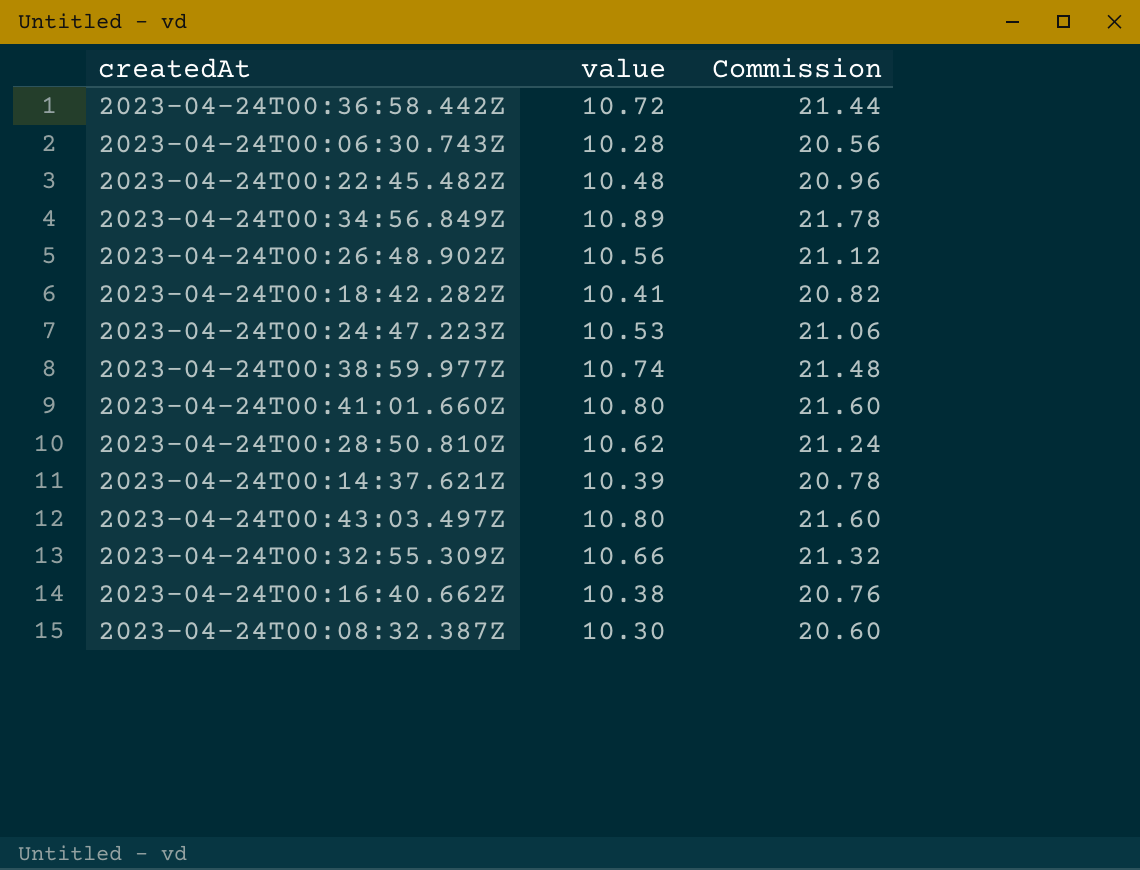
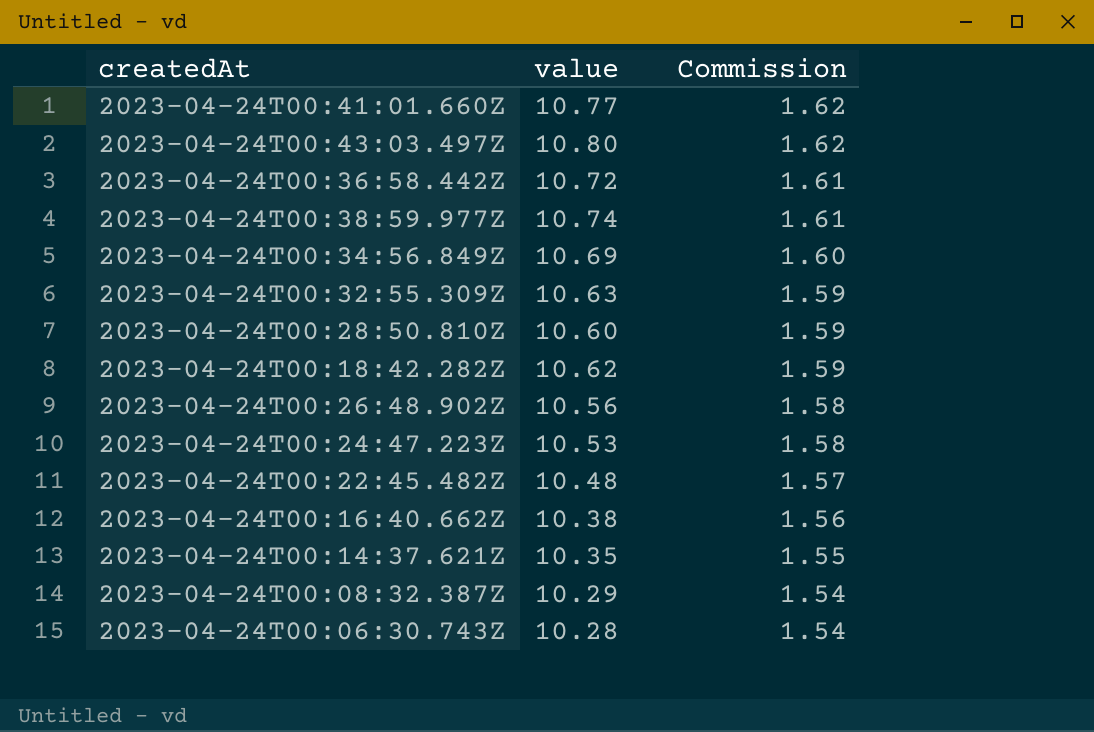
row order: none -> Commission descending
column Commission | formula: [value] * 2 -> [value] * 0.15
2023-04-24T00:41:01.660Z | value: 10.80 -> 10.77
2023-04-24T00:34:56.849Z | value: 10.89 -> 10.69
2023-04-24T00:32:55.309Z | value: 10.66 -> 10.63
2023-04-24T00:28:50.810Z | value: 10.62 -> 10.60
2023-04-24T00:18:42.282Z | value: 10.41 -> 10.62
2023-04-24T00:14:37.621Z | value: 10.39 -> 10.35
2023-04-24T00:08:32.387Z | value: 10.30 -> 10.29

